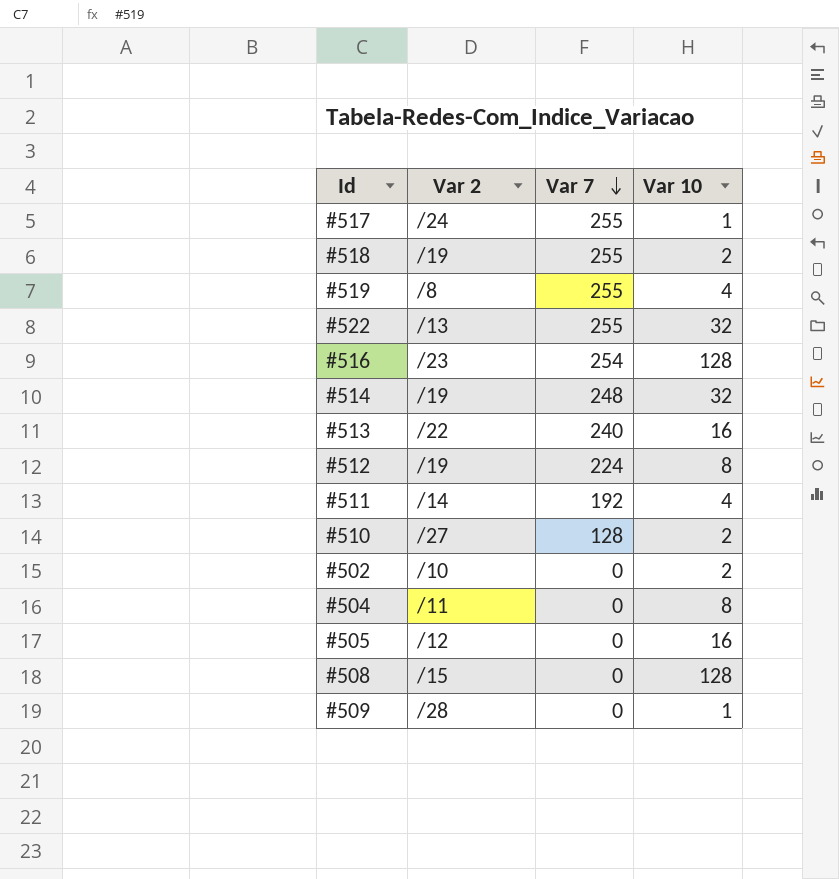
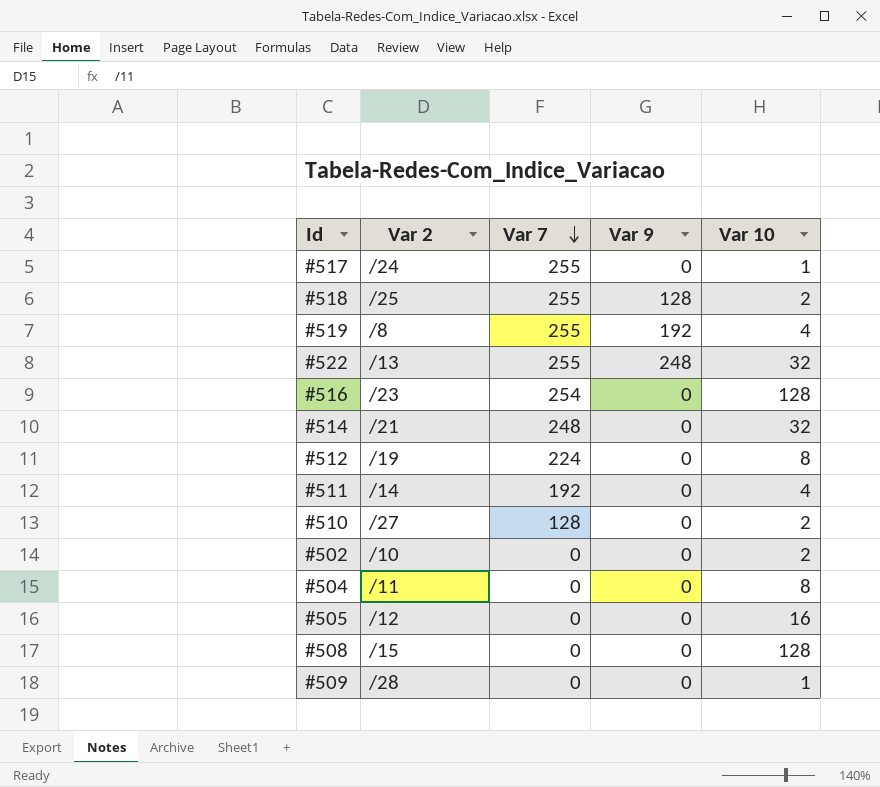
column Var 9 | position: none -> 4
row #513: /22 | 240 | 16 -> none
#518 | Var 2: /19 -> /25
#514 | Var 2: /19 -> /21

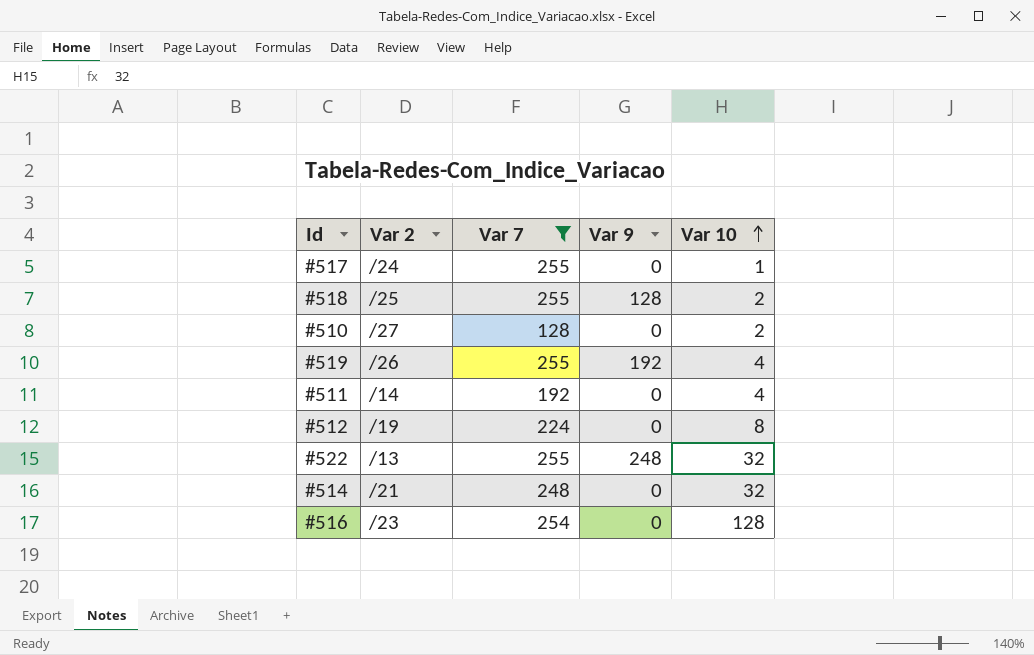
filter: none -> Var 7 != 0
row order: Var 7 descending -> Var 10 ascending
#519 | Var 2: /8 -> /26

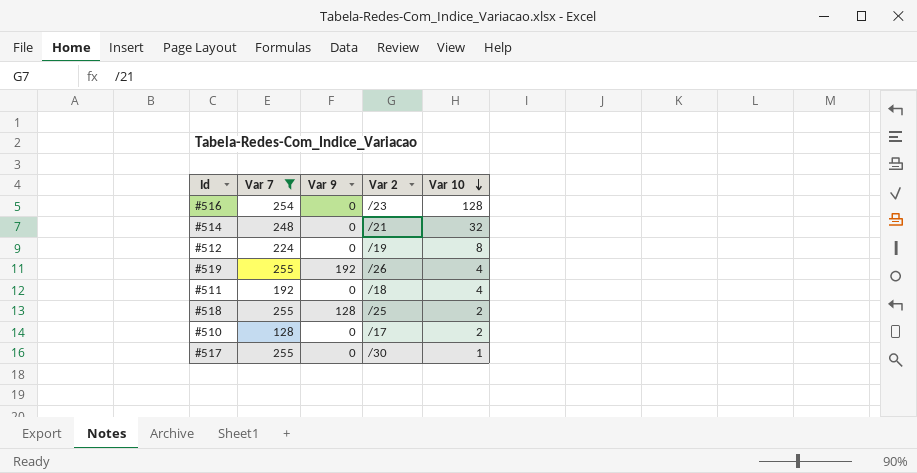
row order: Var 10 ascending -> Var 10 descending
column Var 2 | position: 2 -> 4
row #522: /13 | 255 | 248 | 32 -> none
#511 | Var 2: /14 -> /18
#510 | Var 2: /27 -> /17
#517 | Var 2: /24 -> /30

